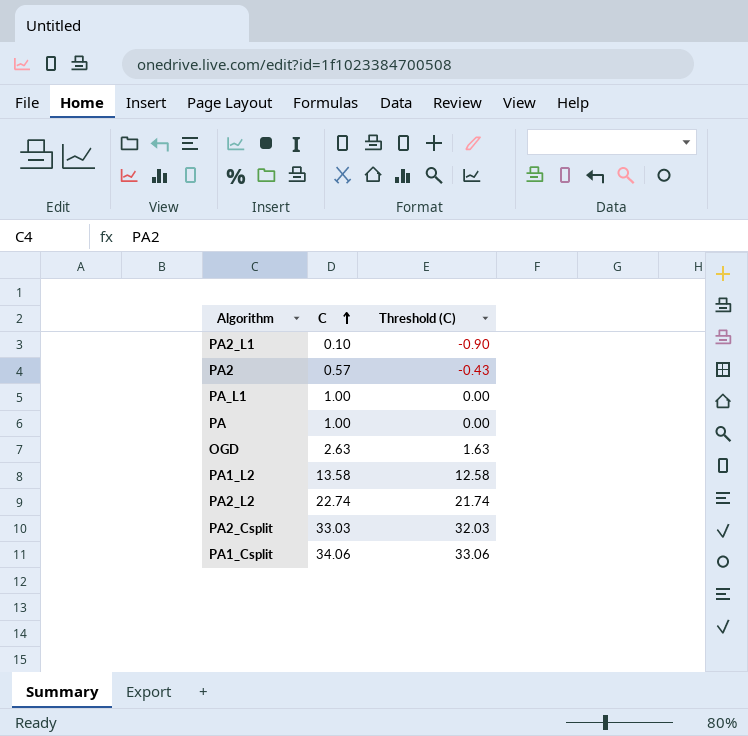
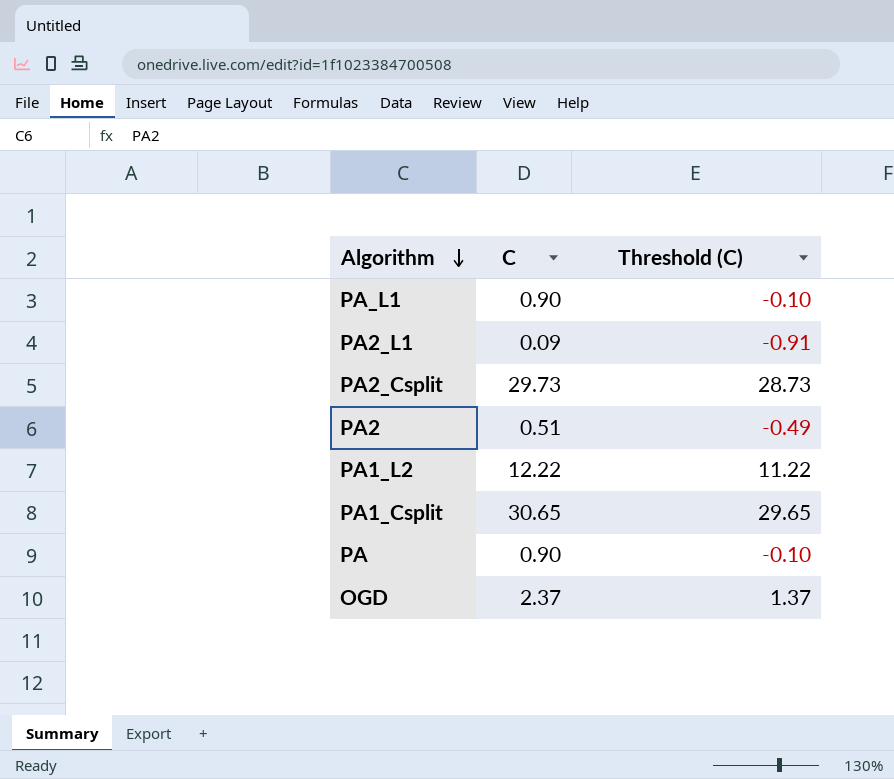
row order: C ascending -> Algorithm descending
row PA2_L2: 22.74 | 21.74 -> none
PA_L1 | C: 1.00 -> 0.90
PA_L1 | Threshold (C): 0.00 -> -0.10
PA2_L1 | C: 0.10 -> 0.09
PA2_L1 | Threshold (C): -0.90 -> -0.91
PA2_Csplit | C: 33.03 -> 29.73
PA2_Csplit | Threshold (C): 32.03 -> 28.73
PA2 | C: 0.57 -> 0.51
PA2 | Threshold (C): -0.43 -> -0.49
PA1_L2 | C: 13.58 -> 12.22
PA1_L2 | Threshold (C): 12.58 -> 11.22
PA1_Csplit | C: 34.06 -> 30.65
PA1_Csplit | Threshold (C): 33.06 -> 29.65
PA | C: 1.00 -> 0.90
PA | Threshold (C): 0.00 -> -0.10
OGD | C: 2.63 -> 2.37
OGD | Threshold (C): 1.63 -> 1.37

